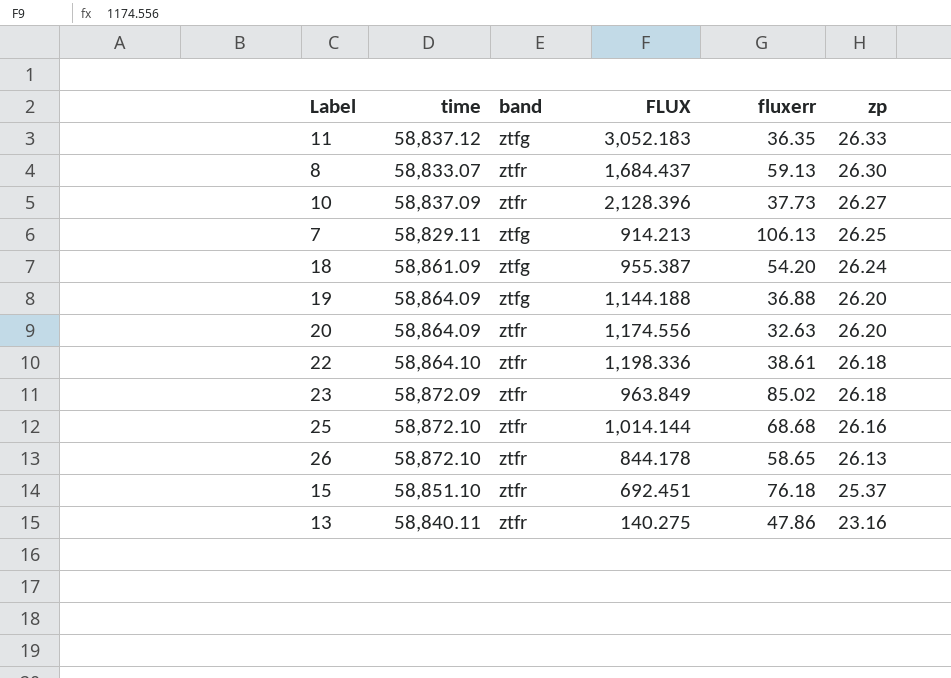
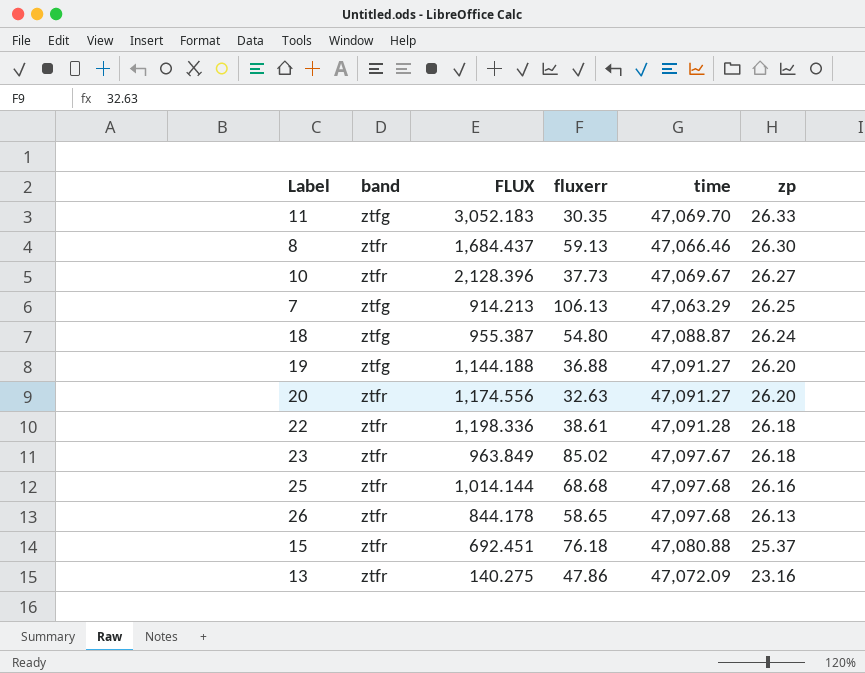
column time | position: 2 -> 5
11 | fluxerr: 36.35 -> 30.35
11 | time: 58,837.12 -> 47,069.70
8 | time: 58,833.07 -> 47,066.46
10 | time: 58,837.09 -> 47,069.67
7 | time: 58,829.11 -> 47,063.29
18 | fluxerr: 54.20 -> 54.80
18 | time: 58,861.09 -> 47,088.87
19 | time: 58,864.09 -> 47,091.27
20 | time: 58,864.09 -> 47,091.27
22 | time: 58,864.10 -> 47,091.28
23 | time: 58,872.09 -> 47,097.67
25 | time: 58,872.10 -> 47,097.68
26 | time: 58,872.10 -> 47,097.68
15 | time: 58,851.10 -> 47,080.88
13 | time: 58,840.11 -> 47,072.09

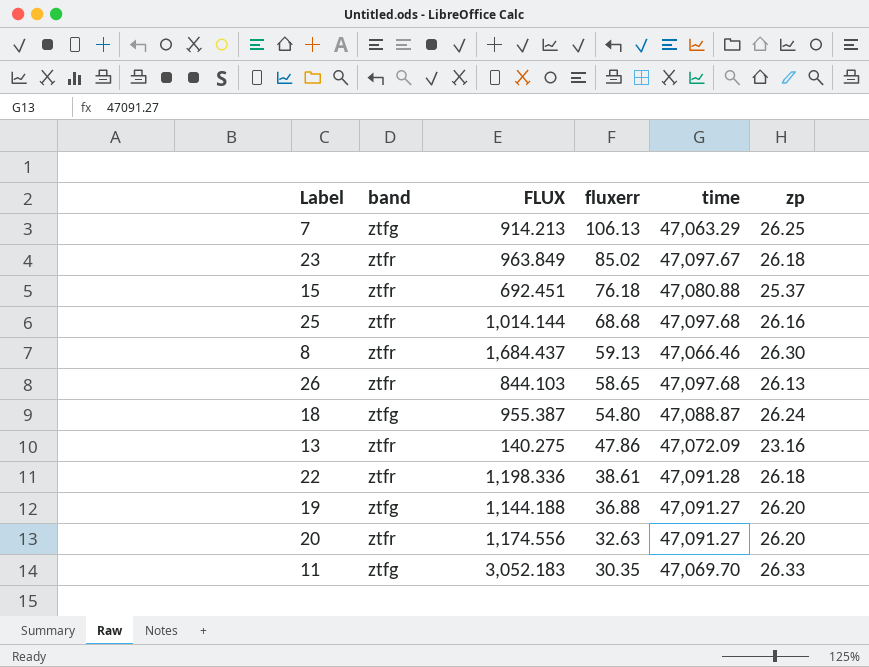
row order: zp descending -> fluxerr descending
row 10: ztfr | 2,128.396 | 37.73 | 47,069.67 | 26.27 -> none
26 | FLUX: 844.178 -> 844.103

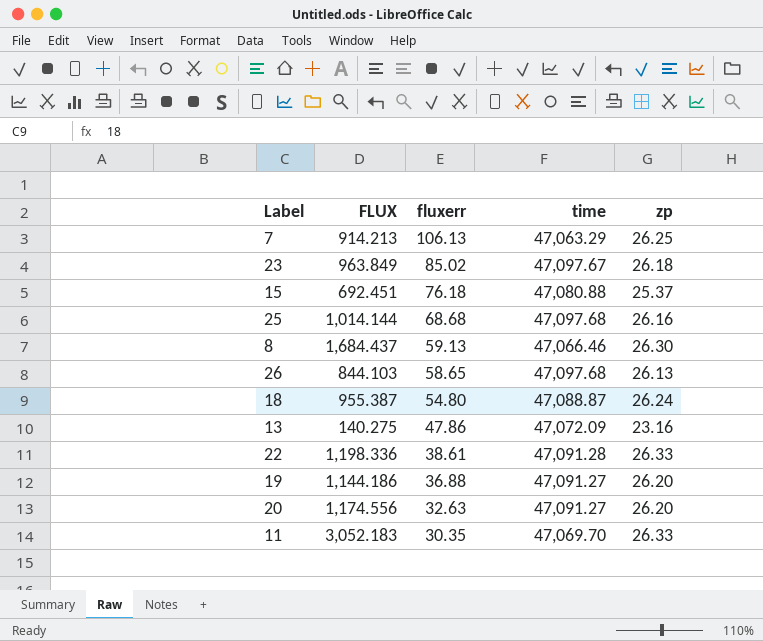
column band | position: 2 -> none
22 | zp: 26.18 -> 26.33
19 | FLUX: 1,144.188 -> 1,144.186

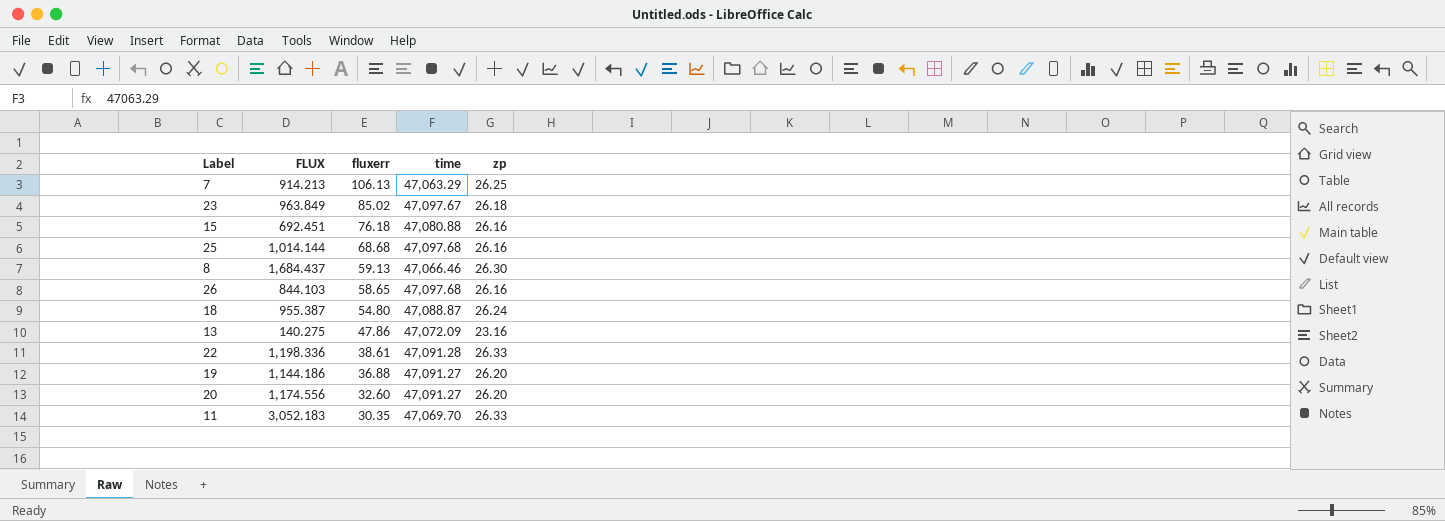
15 | zp: 25.37 -> 26.16
26 | zp: 26.13 -> 26.16
20 | fluxerr: 32.63 -> 32.60

